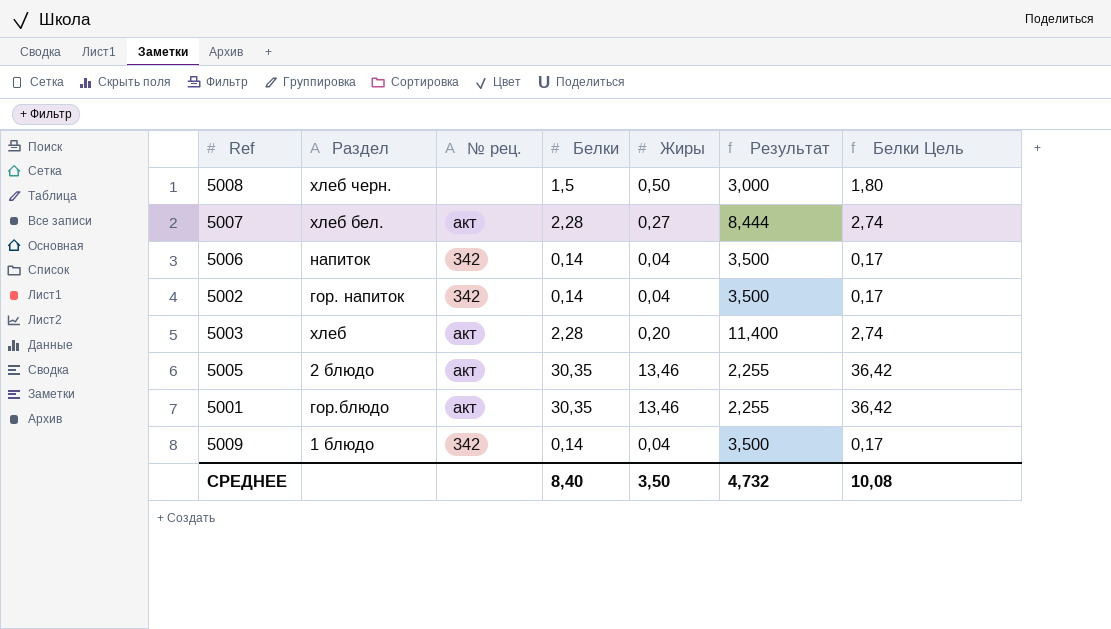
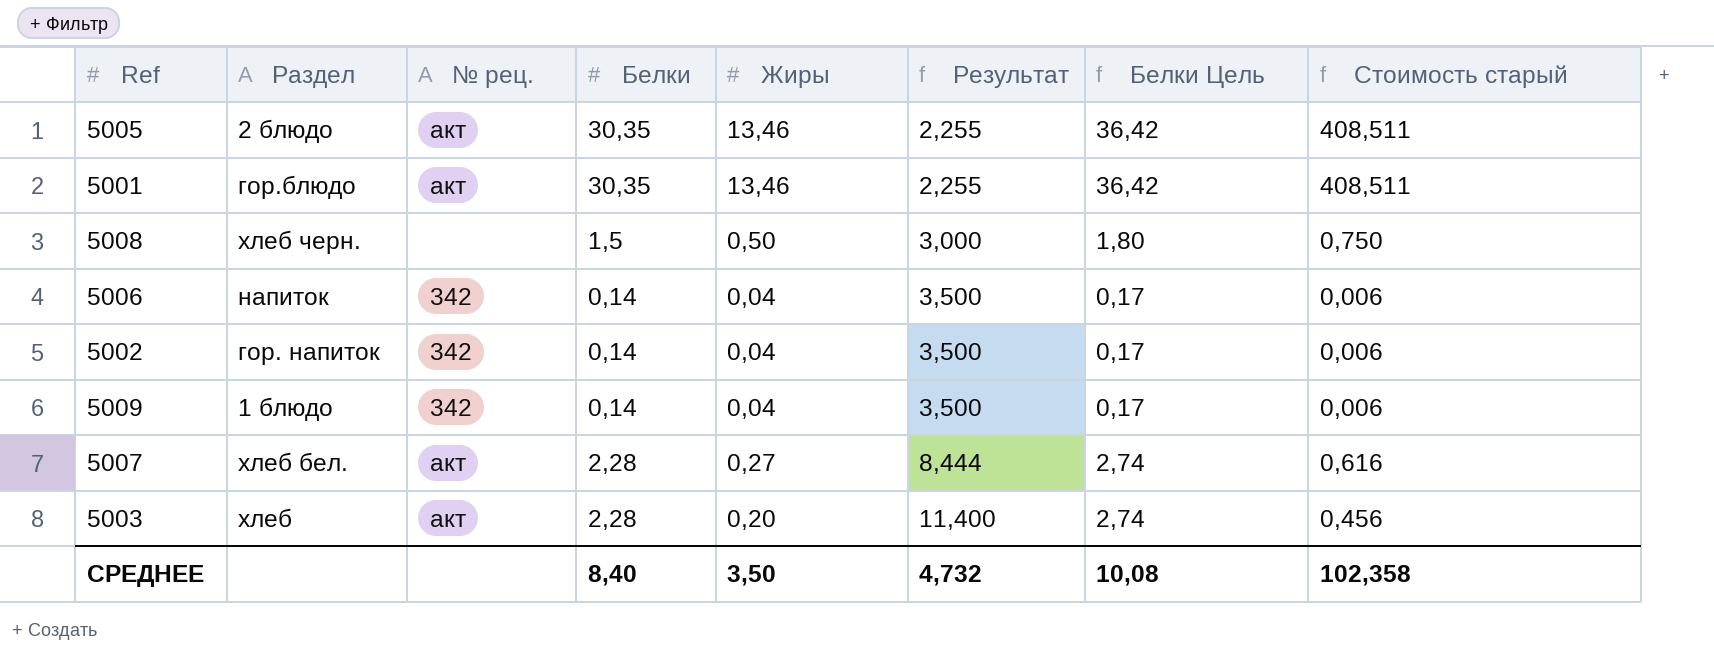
row order: none -> Результат ascending
column Стоимость старый | formula: none -> [Белки] * [Жиры]

